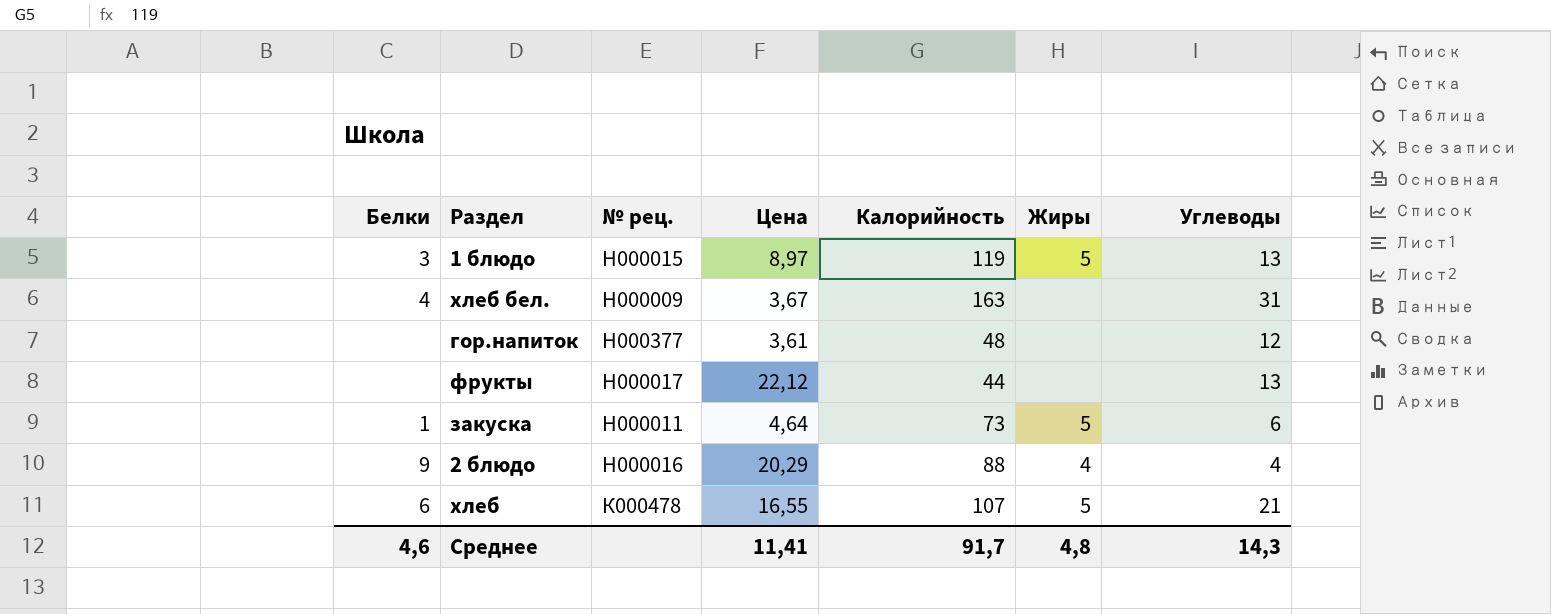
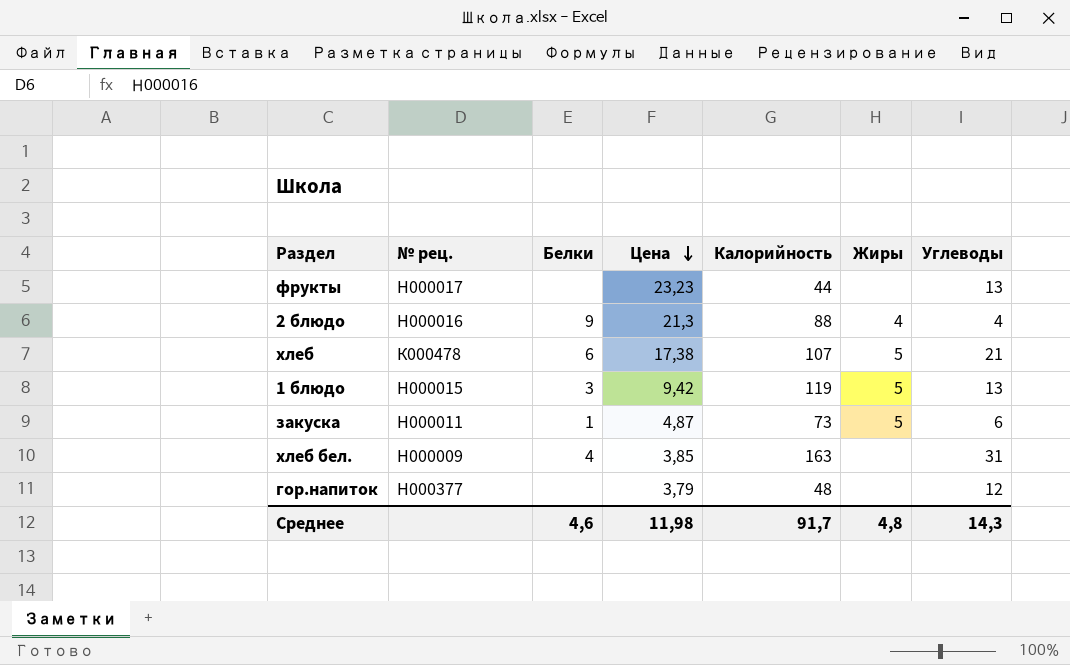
row order: none -> Цена descending
column Белки | position: 1 -> 3
фрукты | Цена: 22,12 -> 23,23
2 блюдо | Цена: 20,29 -> 21,3
хлеб | Цена: 16,55 -> 17,38
1 блюдо | Цена: 8,97 -> 9,42
закуска | Цена: 4,64 -> 4,87
хлеб бел. | Цена: 3,67 -> 3,85
гор.напиток | Цена: 3,61 -> 3,79
Среднее | Цена: 11,41 -> 11,98

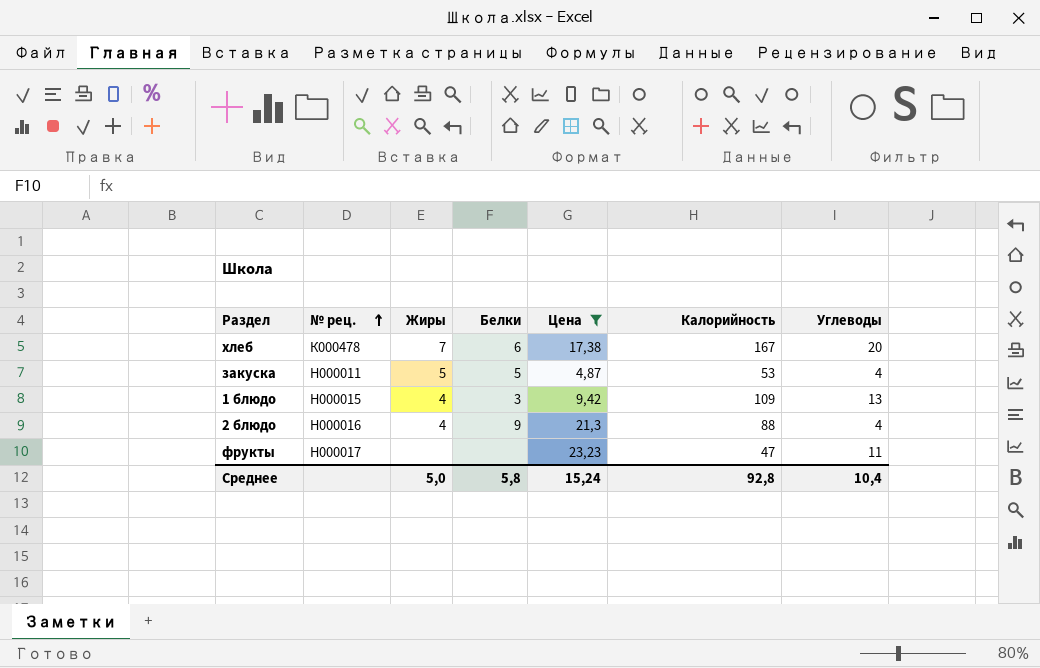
filter: none -> Цена >= 4,87
row order: Цена descending -> № рец. ascending
column Жиры | position: 6 -> 3
хлеб | Жиры: 5 -> 7
хлеб | Калорийность: 107 -> 167
хлеб | Углеводы: 21 -> 20
закуска | Белки: 1 -> 5
закуска | Калорийность: 73 -> 53
закуска | Углеводы: 6 -> 4
1 блюдо | Жиры: 5 -> 4
1 блюдо | Калорийность: 119 -> 109
фрукты | Калорийность: 44 -> 47
фрукты | Углеводы: 13 -> 11
Среднее | Жиры: 4,8 -> 5,0
Среднее | Белки: 4,6 -> 5,8
Среднее | Цена: 11,98 -> 15,24
Среднее | Калорийность: 91,7 -> 92,8
Среднее | Углеводы: 14,3 -> 10,4

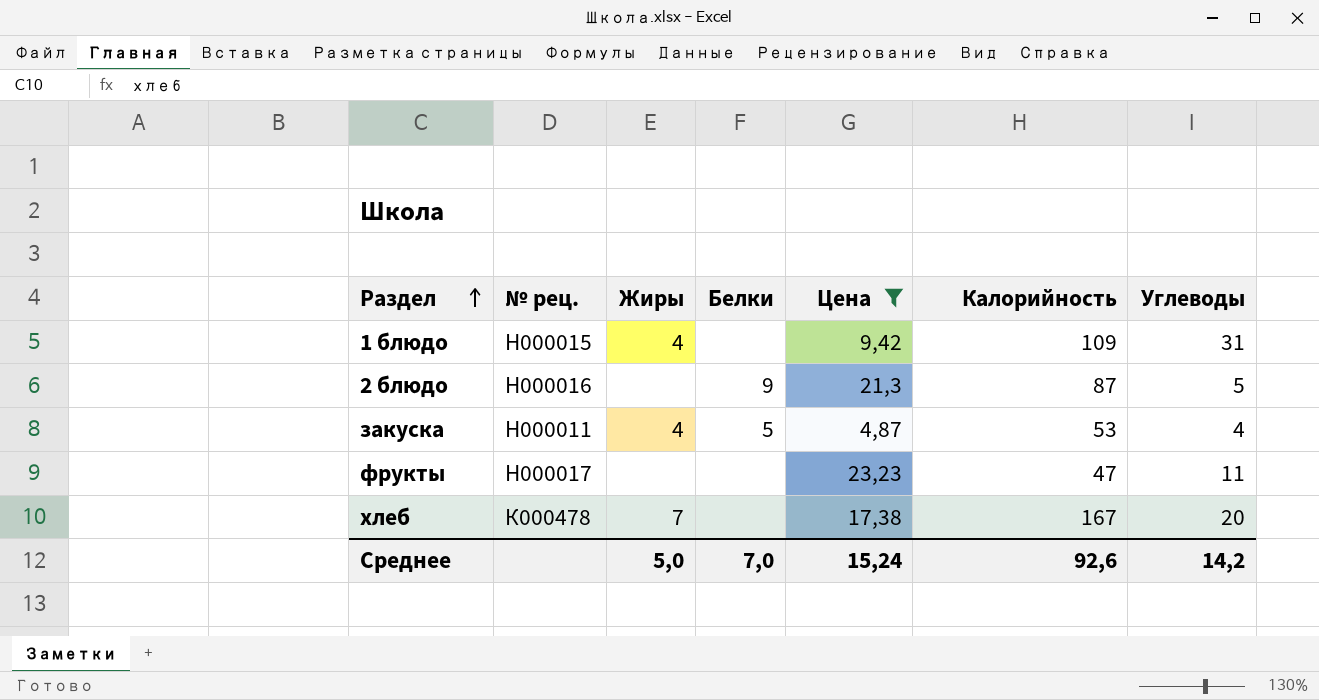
row order: № рец. ascending -> Раздел ascending
1 блюдо | Белки: 3 -> none
1 блюдо | Углеводы: 13 -> 31
2 блюдо | Жиры: 4 -> none
2 блюдо | Калорийность: 88 -> 87
2 блюдо | Углеводы: 4 -> 5
закуска | Жиры: 5 -> 4
хлеб | Белки: 6 -> none
Среднее | Белки: 5,8 -> 7,0
Среднее | Калорийность: 92,8 -> 92,6
Среднее | Углеводы: 10,4 -> 14,2

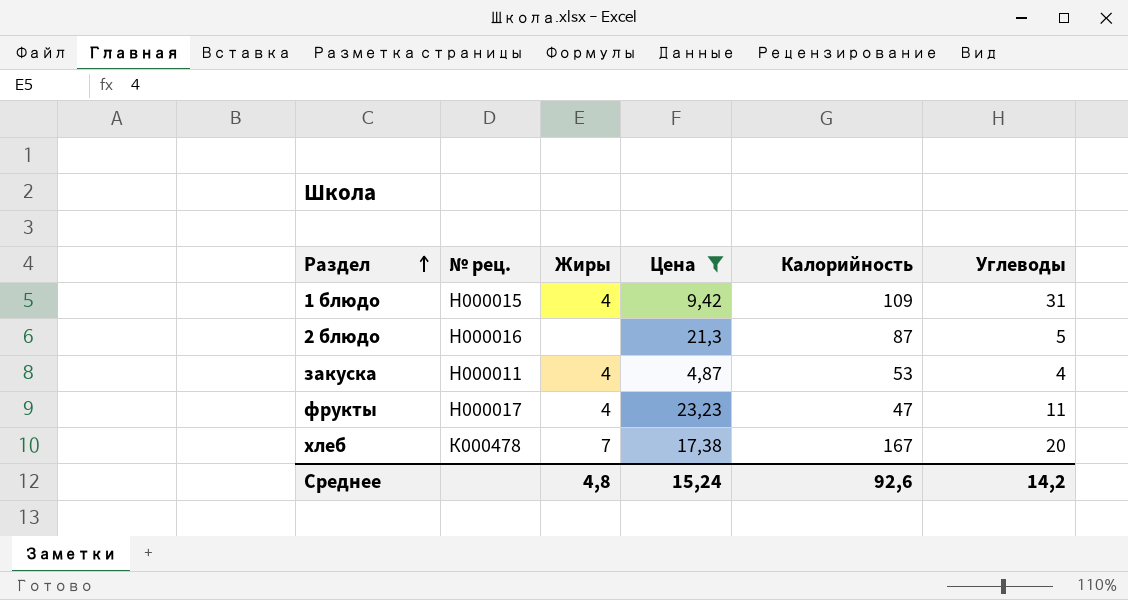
column Белки | position: 4 -> none
фрукты | Жиры: none -> 4
Среднее | Жиры: 5,0 -> 4,8

